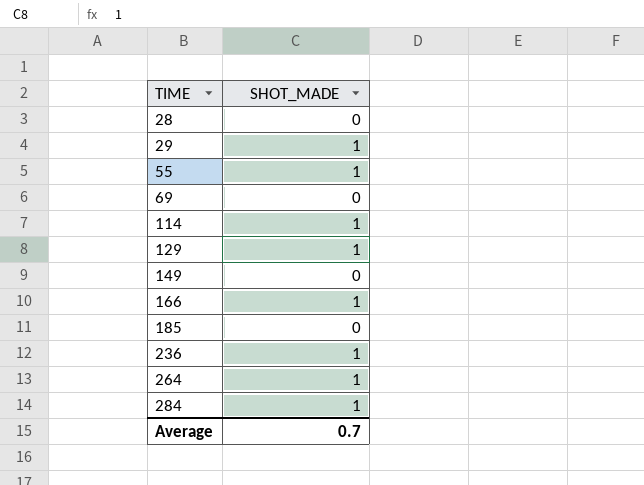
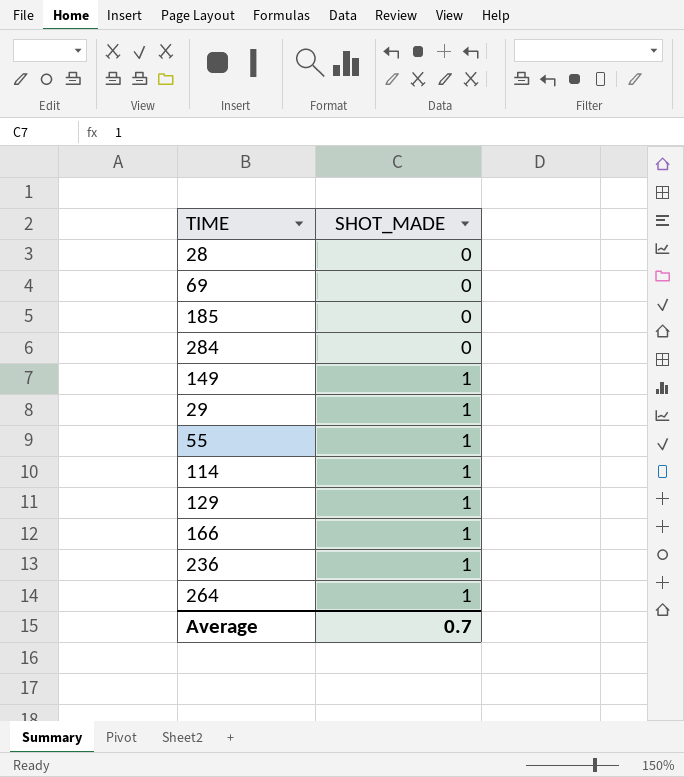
row order: TIME ascending -> SHOT_MADE ascending
284 | SHOT_MADE: 1 -> 0
149 | SHOT_MADE: 0 -> 1

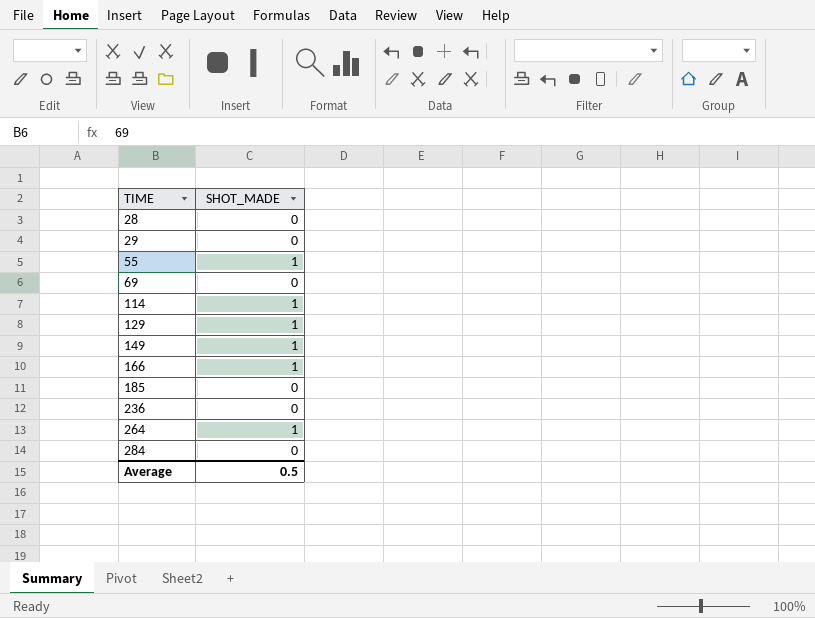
row order: SHOT_MADE ascending -> TIME ascending
29 | SHOT_MADE: 1 -> 0
236 | SHOT_MADE: 1 -> 0
Average | SHOT_MADE: 0.7 -> 0.5

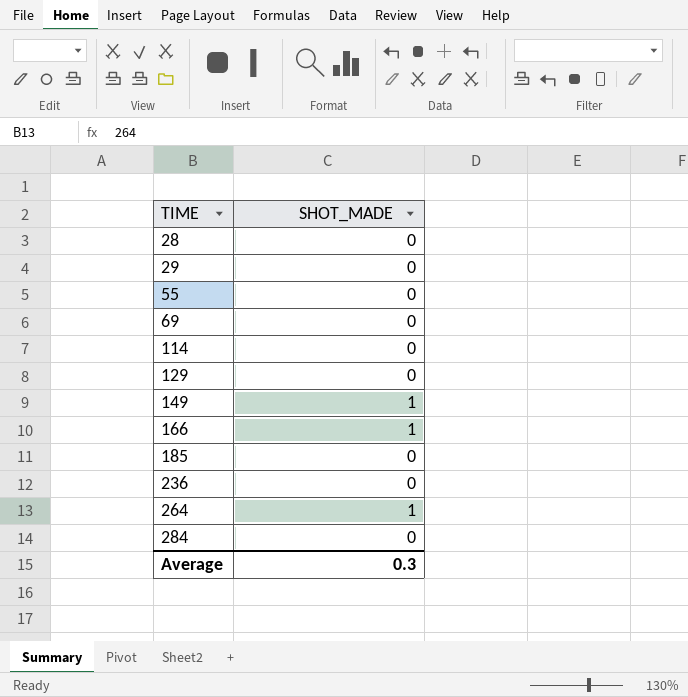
55 | SHOT_MADE: 1 -> 0
114 | SHOT_MADE: 1 -> 0
129 | SHOT_MADE: 1 -> 0
Average | SHOT_MADE: 0.5 -> 0.3

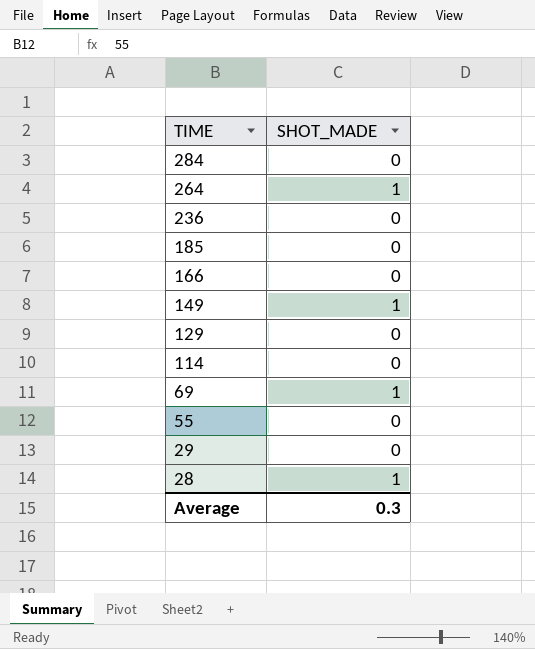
row order: TIME ascending -> TIME descending
166 | SHOT_MADE: 1 -> 0
69 | SHOT_MADE: 0 -> 1
28 | SHOT_MADE: 0 -> 1

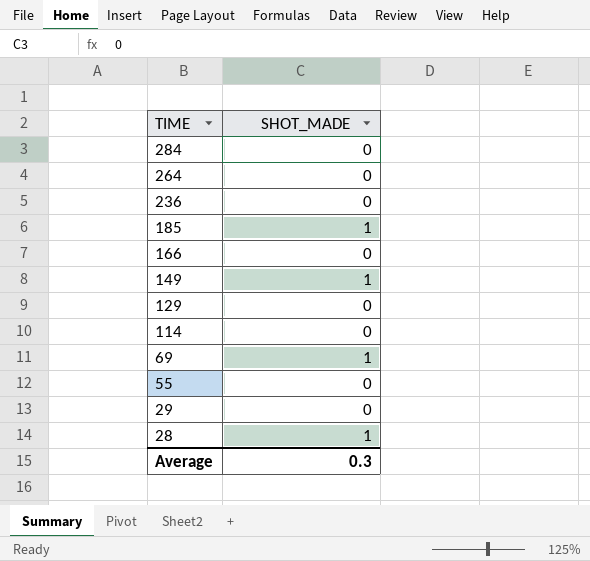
264 | SHOT_MADE: 1 -> 0
185 | SHOT_MADE: 0 -> 1

